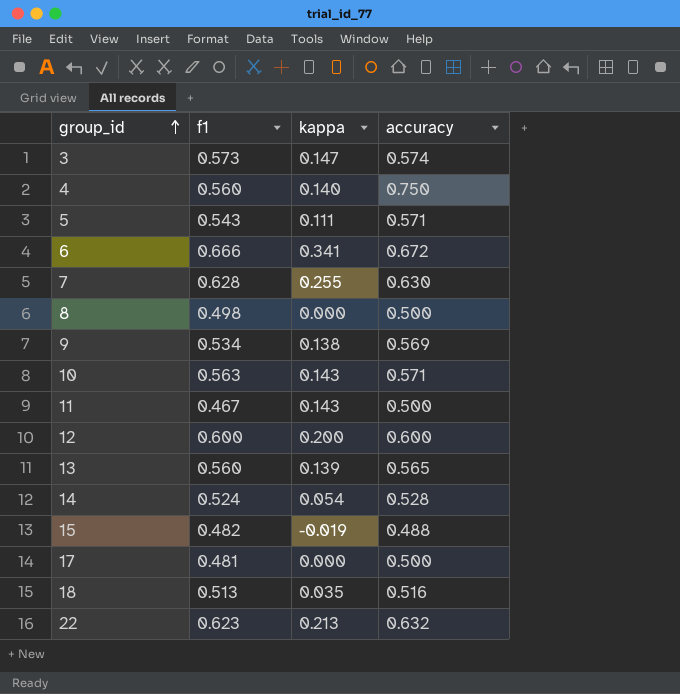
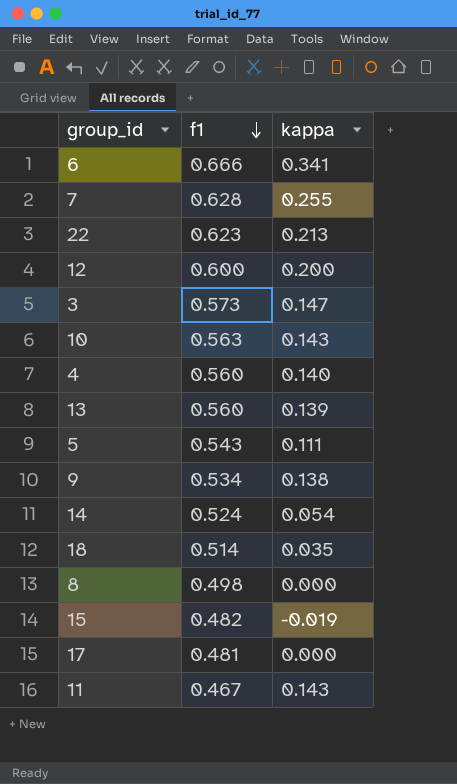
row order: group_id ascending -> f1 descending
column accuracy | position: 4 -> none
18 | f1: 0.513 -> 0.514

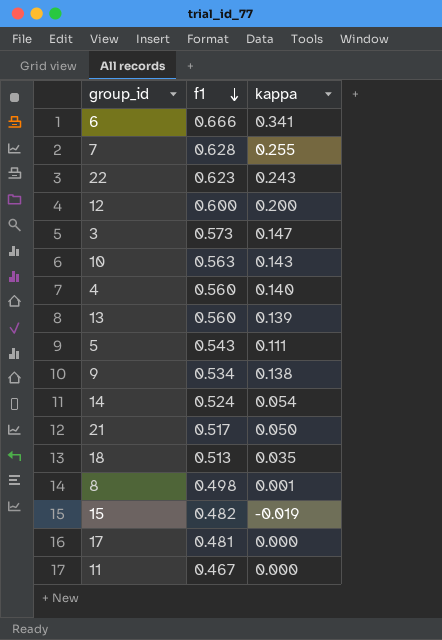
22 | kappa: 0.213 -> 0.243
row 21: none -> 0.517 | 0.050
18 | f1: 0.514 -> 0.513
8 | kappa: 0.000 -> 0.001
11 | kappa: 0.143 -> 0.000

